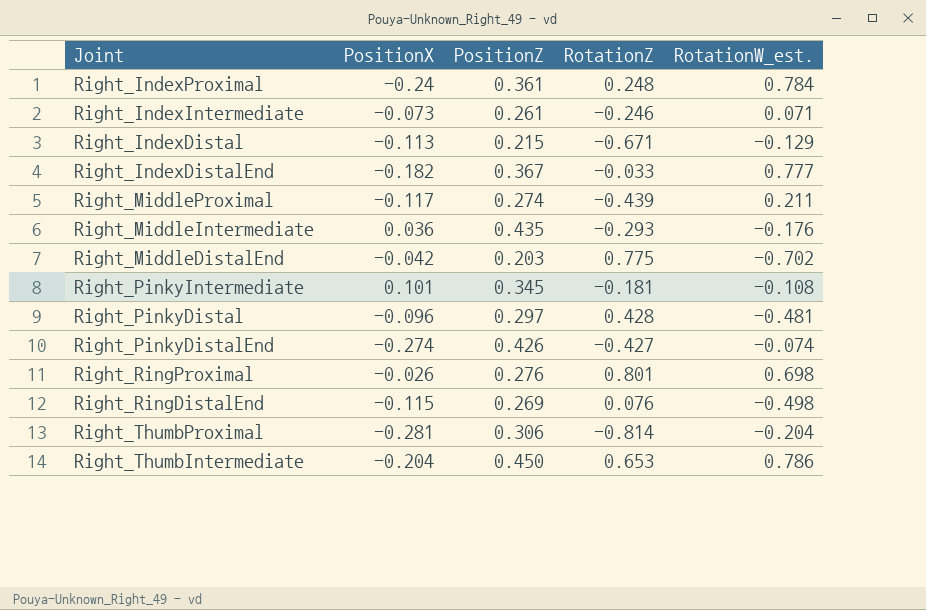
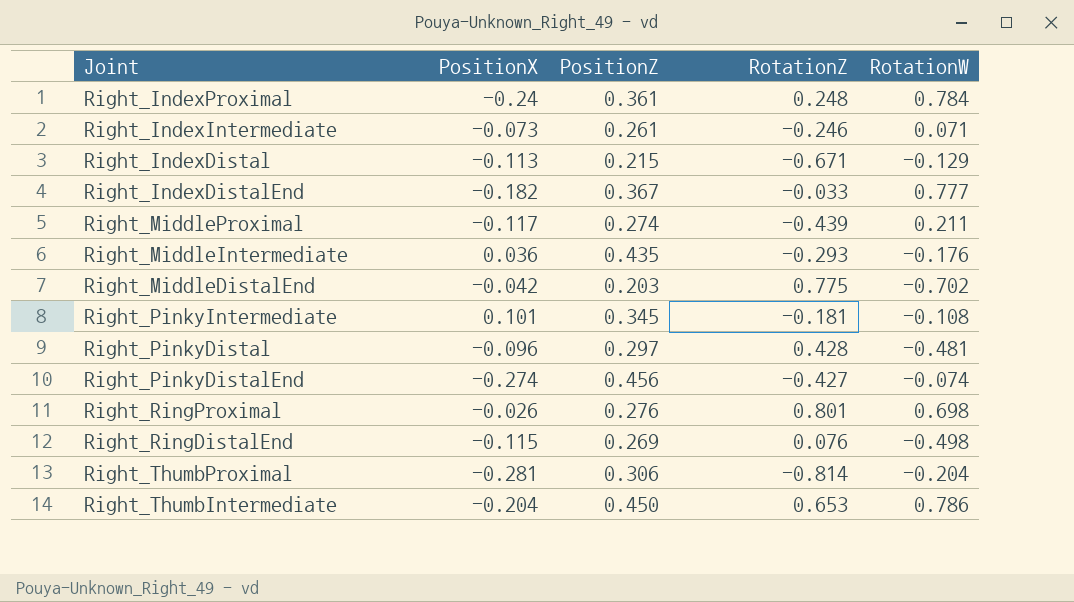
column name: RotationW_est. -> RotationW
Right_PinkyDistalEnd | PositionZ: 0.426 -> 0.456

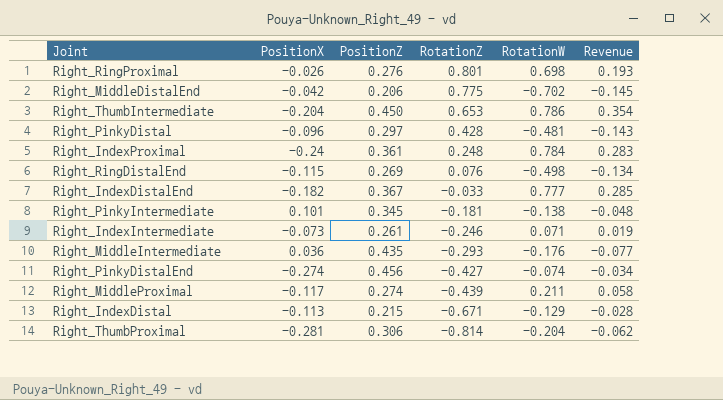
row order: none -> RotationZ descending
column Revenue | formula: none -> [PositionZ] * [RotationW]
Right_MiddleDistalEnd | PositionZ: 0.203 -> 0.206
Right_PinkyIntermediate | RotationW: -0.108 -> -0.138

